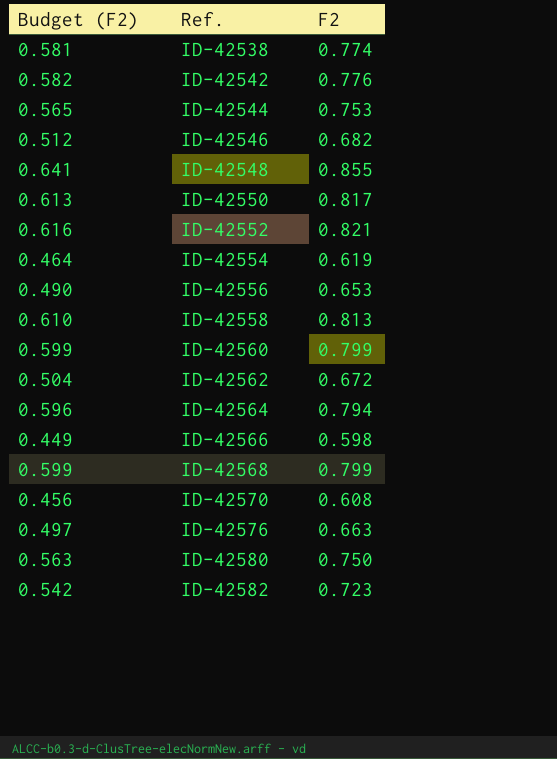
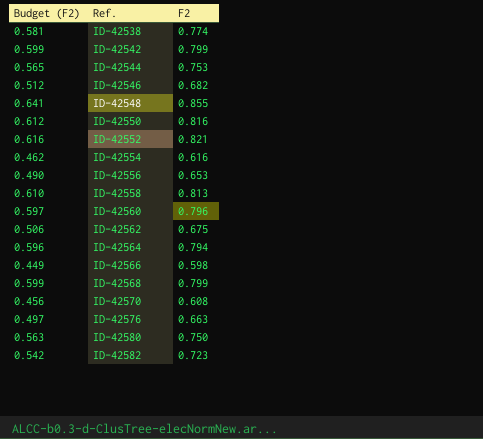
ID-42542 | Budget (F2): 0.582 -> 0.599
ID-42542 | F2: 0.776 -> 0.799
ID-42550 | Budget (F2): 0.613 -> 0.612
ID-42550 | F2: 0.817 -> 0.816
ID-42554 | Budget (F2): 0.464 -> 0.462
ID-42554 | F2: 0.619 -> 0.616
ID-42560 | Budget (F2): 0.599 -> 0.597
ID-42560 | F2: 0.799 -> 0.796
ID-42562 | Budget (F2): 0.504 -> 0.506
ID-42562 | F2: 0.672 -> 0.675

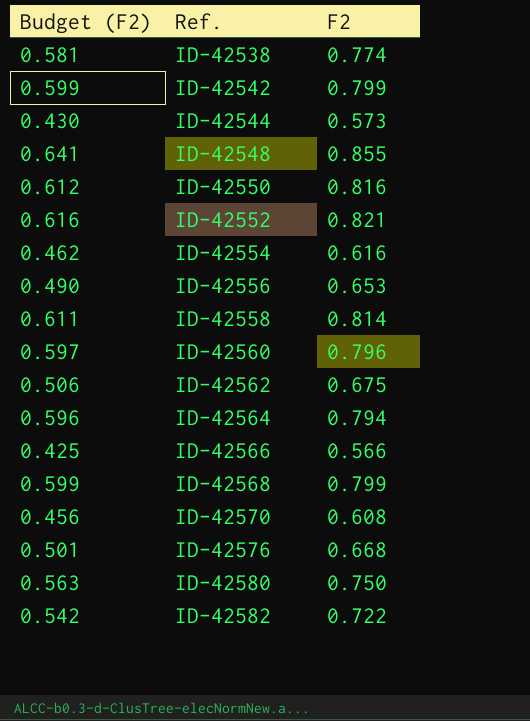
row ID-42546: 0.512 | 0.682 -> none
ID-42544 | Budget (F2): 0.565 -> 0.430
ID-42544 | F2: 0.753 -> 0.573
ID-42558 | Budget (F2): 0.610 -> 0.611
ID-42558 | F2: 0.813 -> 0.814
ID-42566 | Budget (F2): 0.449 -> 0.425
ID-42566 | F2: 0.598 -> 0.566
ID-42576 | Budget (F2): 0.497 -> 0.501
ID-42576 | F2: 0.663 -> 0.668
ID-42582 | F2: 0.723 -> 0.722

